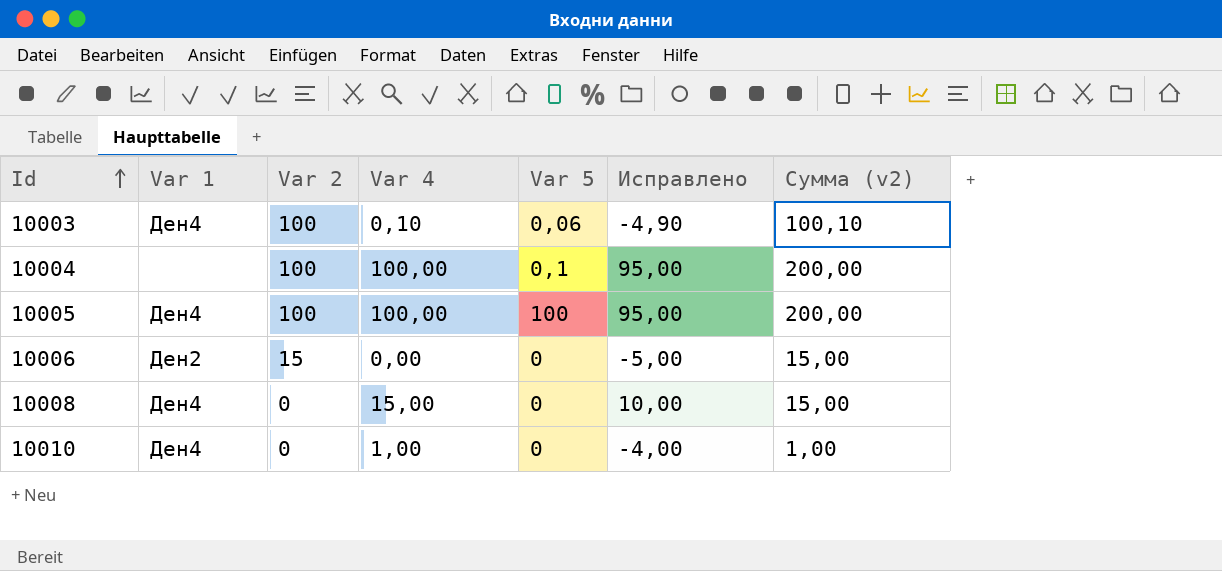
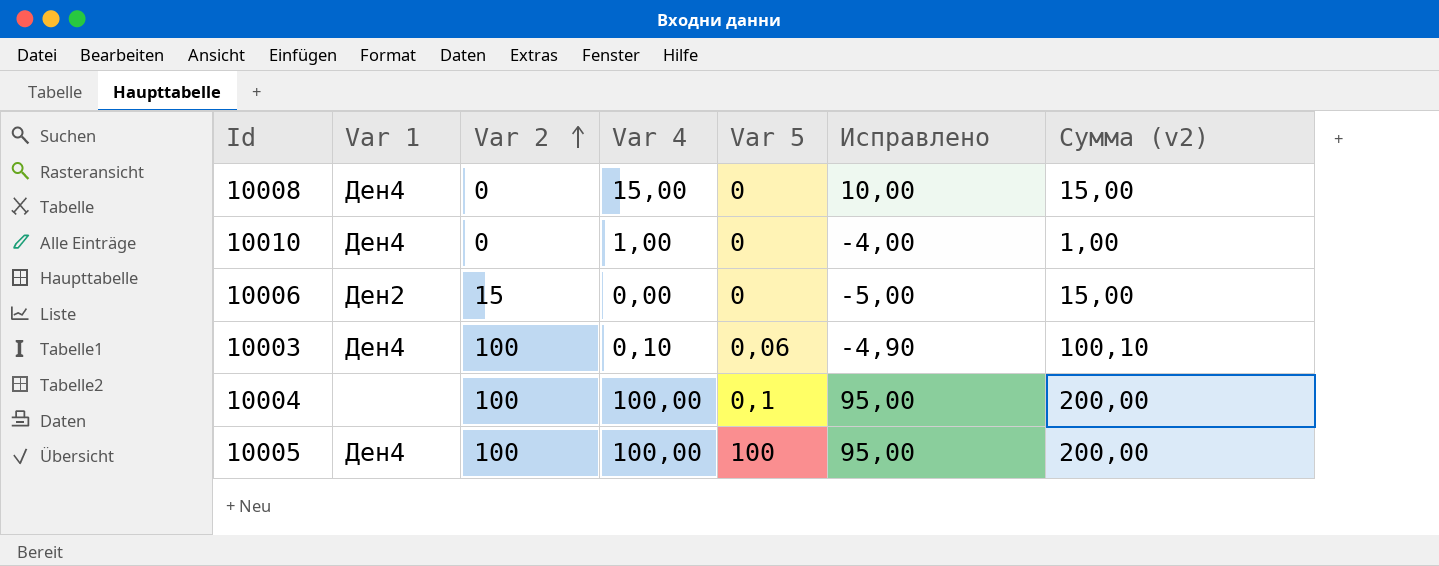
row order: Id ascending -> Var 2 ascending

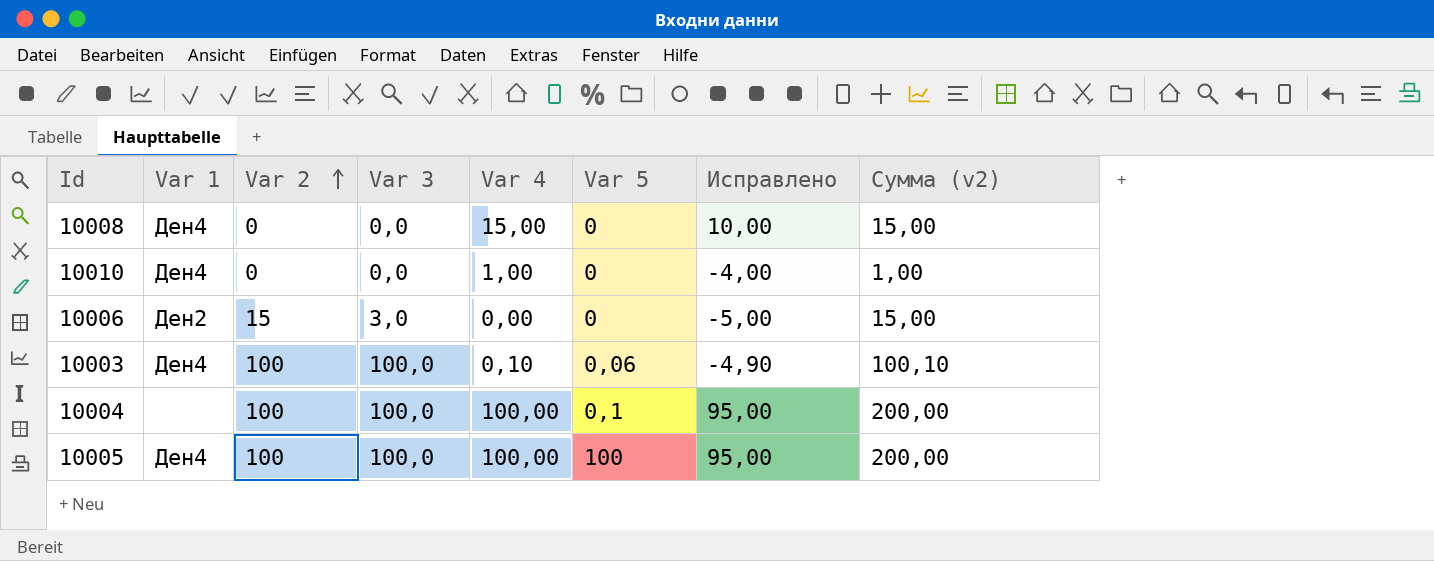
column Var 3 | position: none -> 4

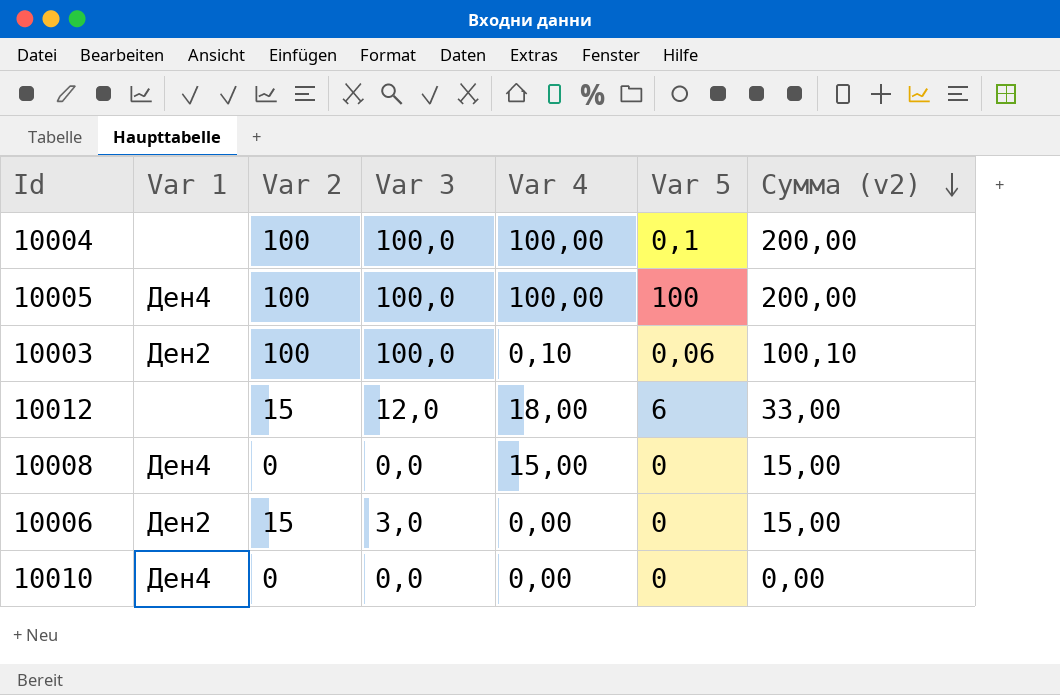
row order: Var 2 ascending -> Сумма (v2) descending
column Исправлено | formula: [Var 4] - 5 -> none
10003 | Var 1: Ден4 -> Ден2
row 10012: none -> none | 15 | 12,0 | 18,00 | 6 | 33,00
10010 | Var 4: 1,00 -> 0,00
10010 | Сумма (v2): 1,00 -> 0,00

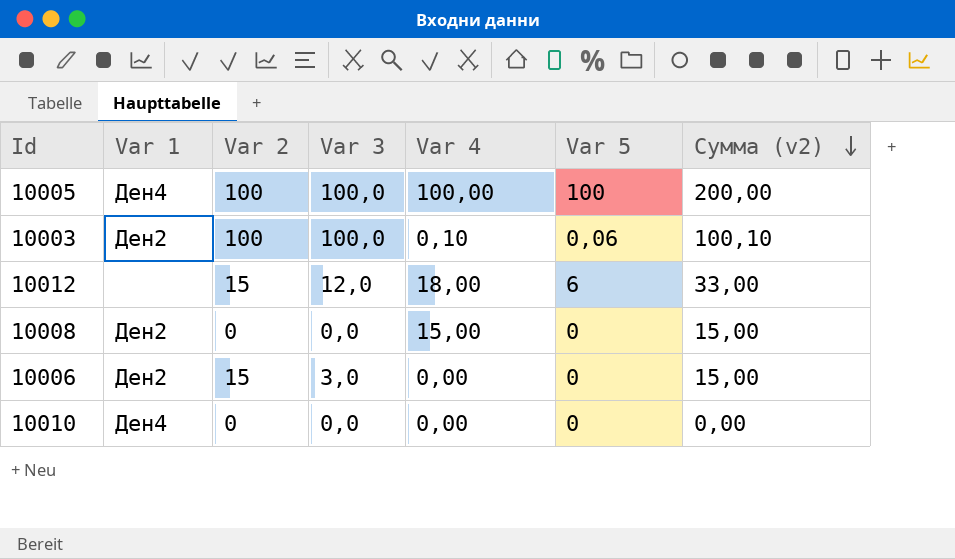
row 10004: none | 100 | 100,0 | 100,00 | 0,1 | 200,00 -> none
10008 | Var 1: Ден4 -> Ден2

